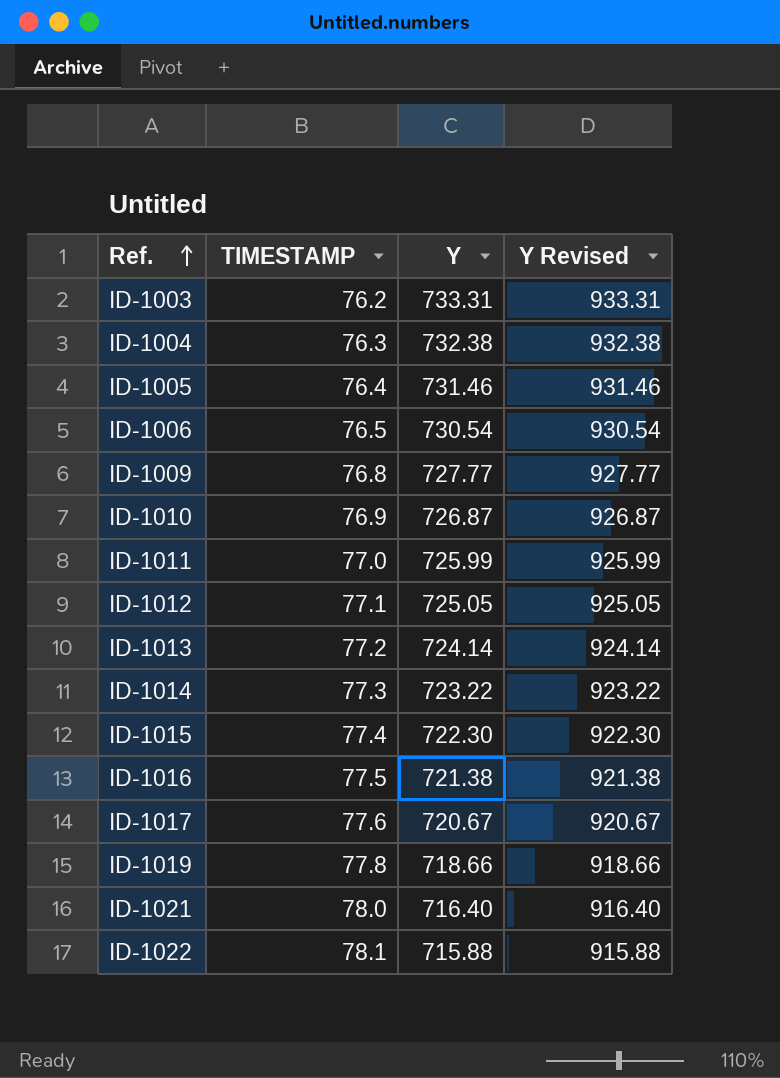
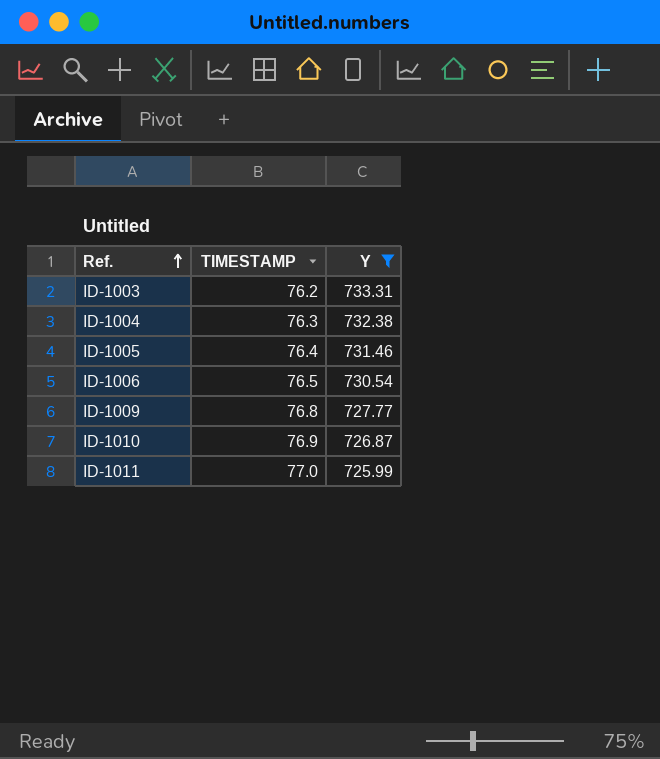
filter: none -> Y >= 725.99
column Y Revised | formula: [Y] + 200 -> none

